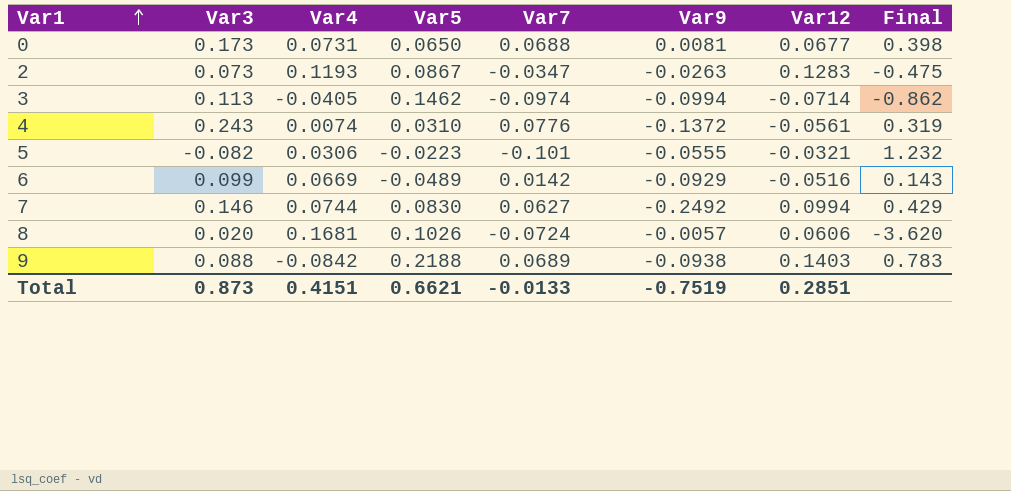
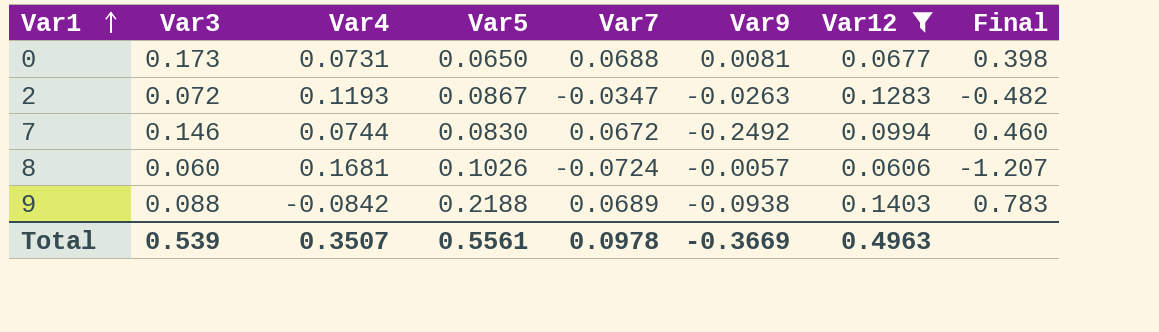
filter: none -> Var12 >= 0.0606
2 | Var3: 0.073 -> 0.072
2 | Final: -0.475 -> -0.482
7 | Var7: 0.0627 -> 0.0672
7 | Final: 0.429 -> 0.460
8 | Var3: 0.020 -> 0.060
8 | Final: -3.620 -> -1.207
Total | Var3: 0.873 -> 0.539
Total | Var4: 0.4151 -> 0.3507
Total | Var5: 0.6621 -> 0.5561
Total | Var7: -0.0133 -> 0.0978
Total | Var9: -0.7519 -> -0.3669
Total | Var12: 0.2851 -> 0.4963

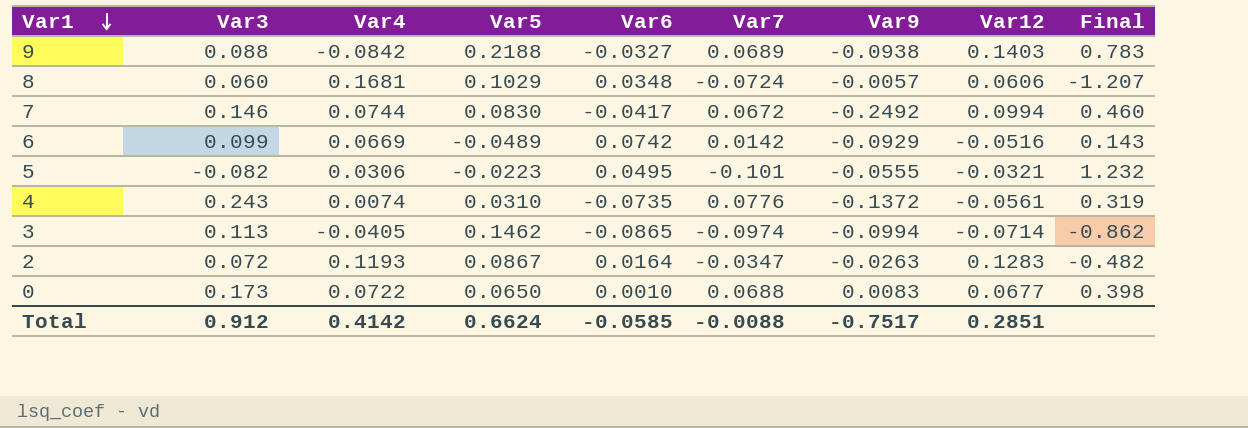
filter: Var12 >= 0.0606 -> none
row order: Var1 ascending -> Var1 descending
column Var6 | position: none -> 5
8 | Var5: 0.1026 -> 0.1029
0 | Var4: 0.0731 -> 0.0722
0 | Var9: 0.0081 -> 0.0083
Total | Var3: 0.539 -> 0.912
Total | Var4: 0.3507 -> 0.4142
Total | Var5: 0.5561 -> 0.6624
Total | Var7: 0.0978 -> -0.0088
Total | Var9: -0.3669 -> -0.7517
Total | Var12: 0.4963 -> 0.2851

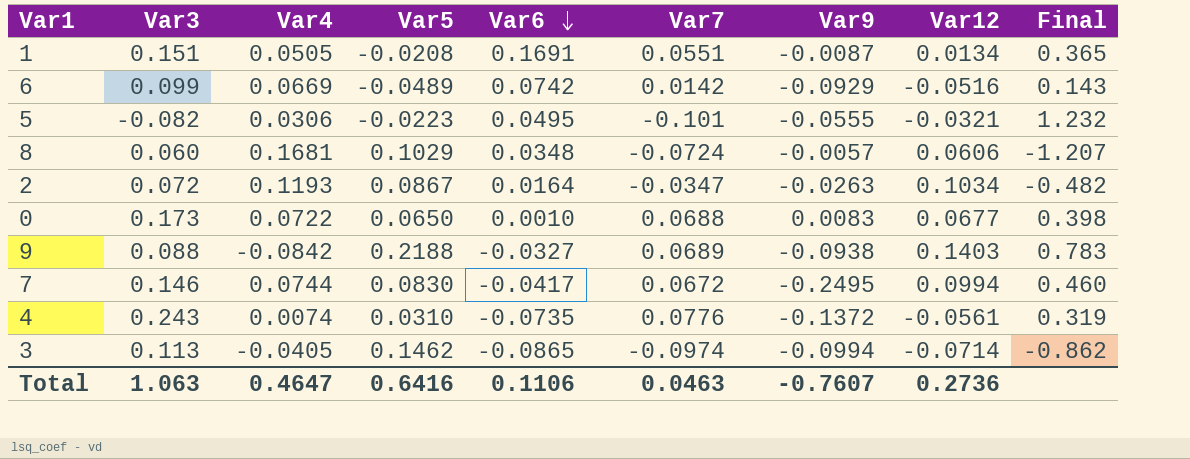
row order: Var1 descending -> Var6 descending
row 1: none -> 0.151 | 0.0505 | -0.0208 | 0.1691 | 0.0551 | -0.0087 | 0.0134 | 0.365
2 | Var12: 0.1283 -> 0.1034
7 | Var9: -0.2492 -> -0.2495
Total | Var3: 0.912 -> 1.063
Total | Var4: 0.4142 -> 0.4647
Total | Var5: 0.6624 -> 0.6416
Total | Var6: -0.0585 -> 0.1106
Total | Var7: -0.0088 -> 0.0463
Total | Var9: -0.7517 -> -0.7607
Total | Var12: 0.2851 -> 0.2736

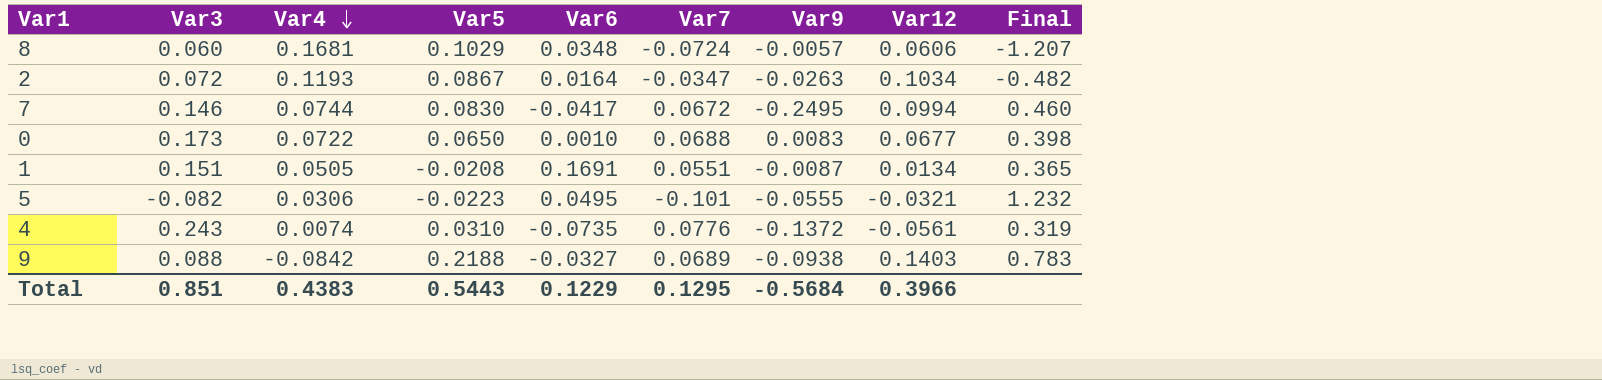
row order: Var6 descending -> Var4 descending
row 6: 0.099 | 0.0669 | -0.0489 | 0.0742 | 0.0142 | -0.0929 | -0.0516 | 0.143 -> none
row 3: 0.113 | -0.0405 | 0.1462 | -0.0865 | -0.0974 | -0.0994 | -0.0714 | -0.862 -> none
Total | Var3: 1.063 -> 0.851
Total | Var4: 0.4647 -> 0.4383
Total | Var5: 0.6416 -> 0.5443
Total | Var6: 0.1106 -> 0.1229
Total | Var7: 0.0463 -> 0.1295
Total | Var9: -0.7607 -> -0.5684
Total | Var12: 0.2736 -> 0.3966

